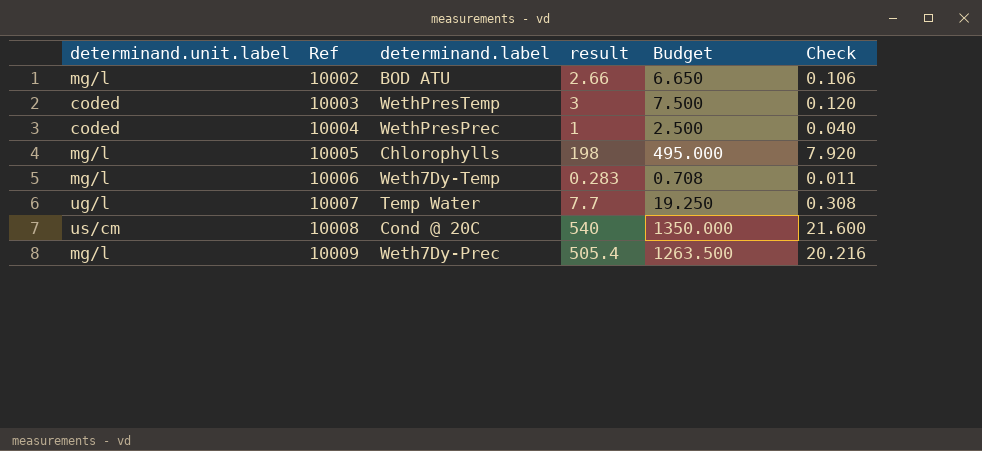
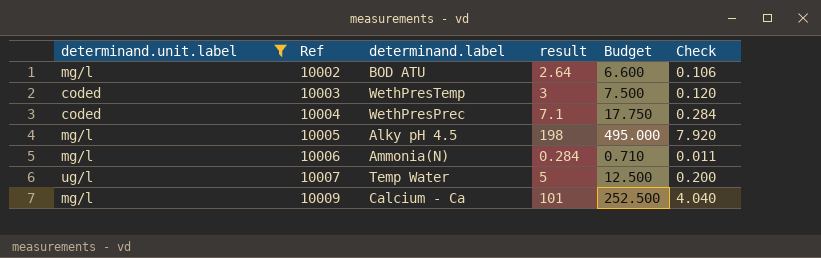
filter: none -> determinand.unit.label != us/cm
10002 | result: 2.66 -> 2.64
10002 | Budget: 6.650 -> 6.600
10004 | result: 1 -> 7.1
10004 | Budget: 2.500 -> 17.750
10004 | Check: 0.040 -> 0.284
10005 | determinand.label: Chlorophylls -> Alky pH 4.5
10006 | determinand.label: Weth7Dy-Temp -> Ammonia(N)
10006 | result: 0.283 -> 0.284
10006 | Budget: 0.708 -> 0.710
10007 | result: 7.7 -> 5
10007 | Budget: 19.250 -> 12.500
10007 | Check: 0.308 -> 0.200
10009 | determinand.label: Weth7Dy-Prec -> Calcium - Ca
10009 | result: 505.4 -> 101
10009 | Budget: 1263.500 -> 252.500
10009 | Check: 20.216 -> 4.040

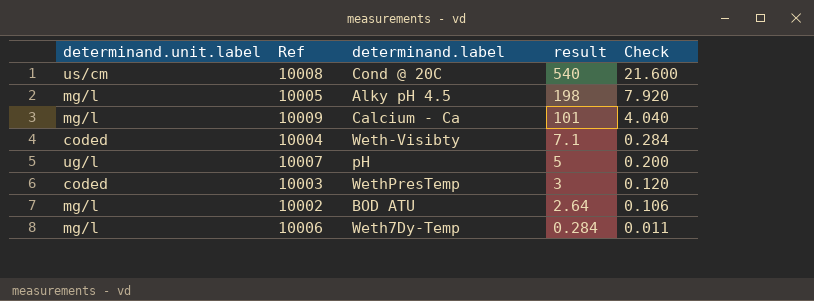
filter: determinand.unit.label != us/cm -> none
row order: Ref ascending -> result descending
column Budget | formula: [result] * 2.5 -> none
10004 | determinand.label: WethPresPrec -> Weth-Visibty
10007 | determinand.label: Temp Water -> pH
10006 | determinand.label: Ammonia(N) -> Weth7Dy-Temp

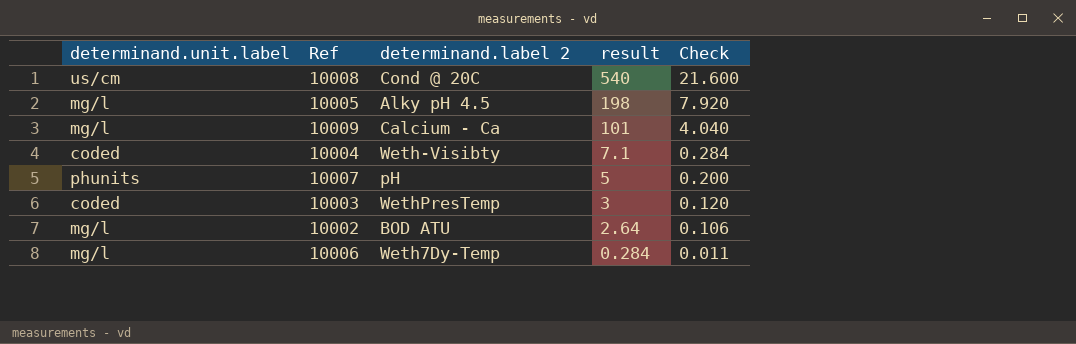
column name: determinand.label -> determinand.label 2
10007 | determinand.unit.label: ug/l -> phunits

